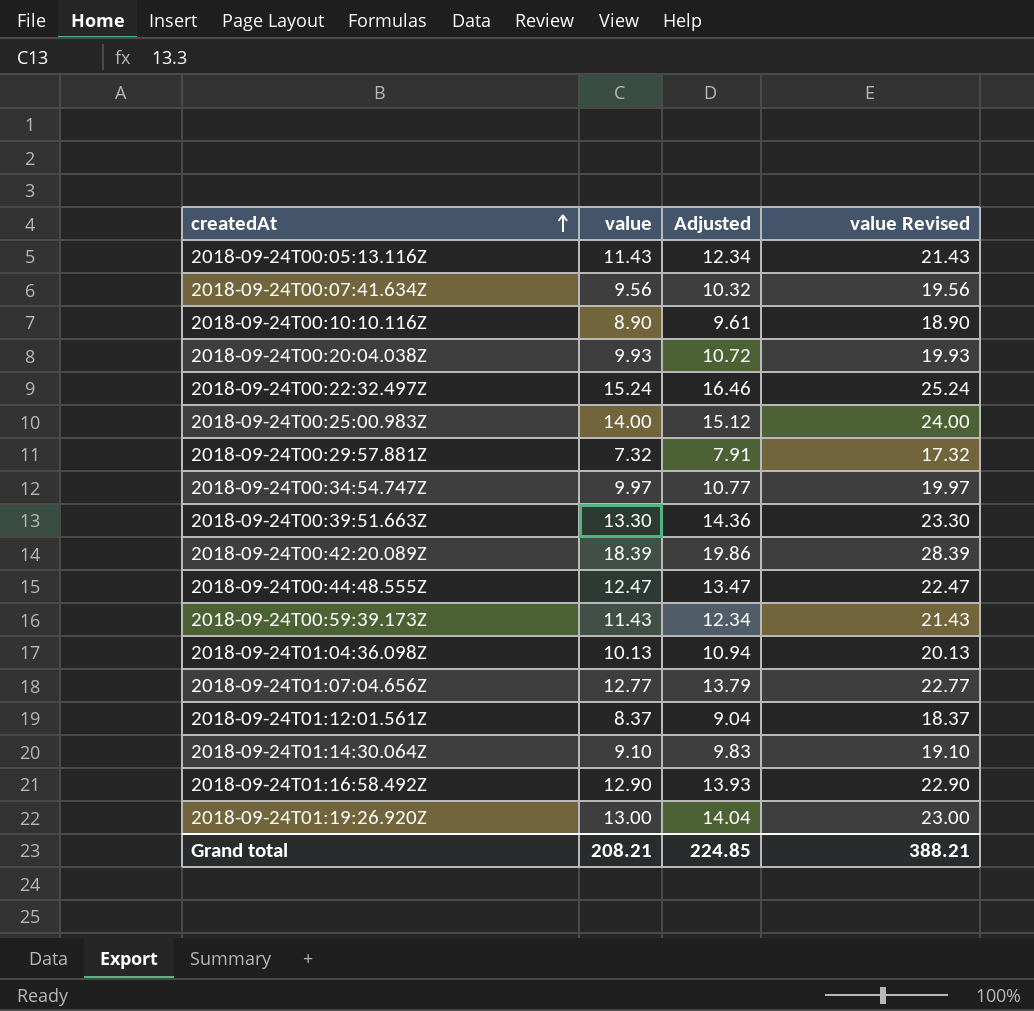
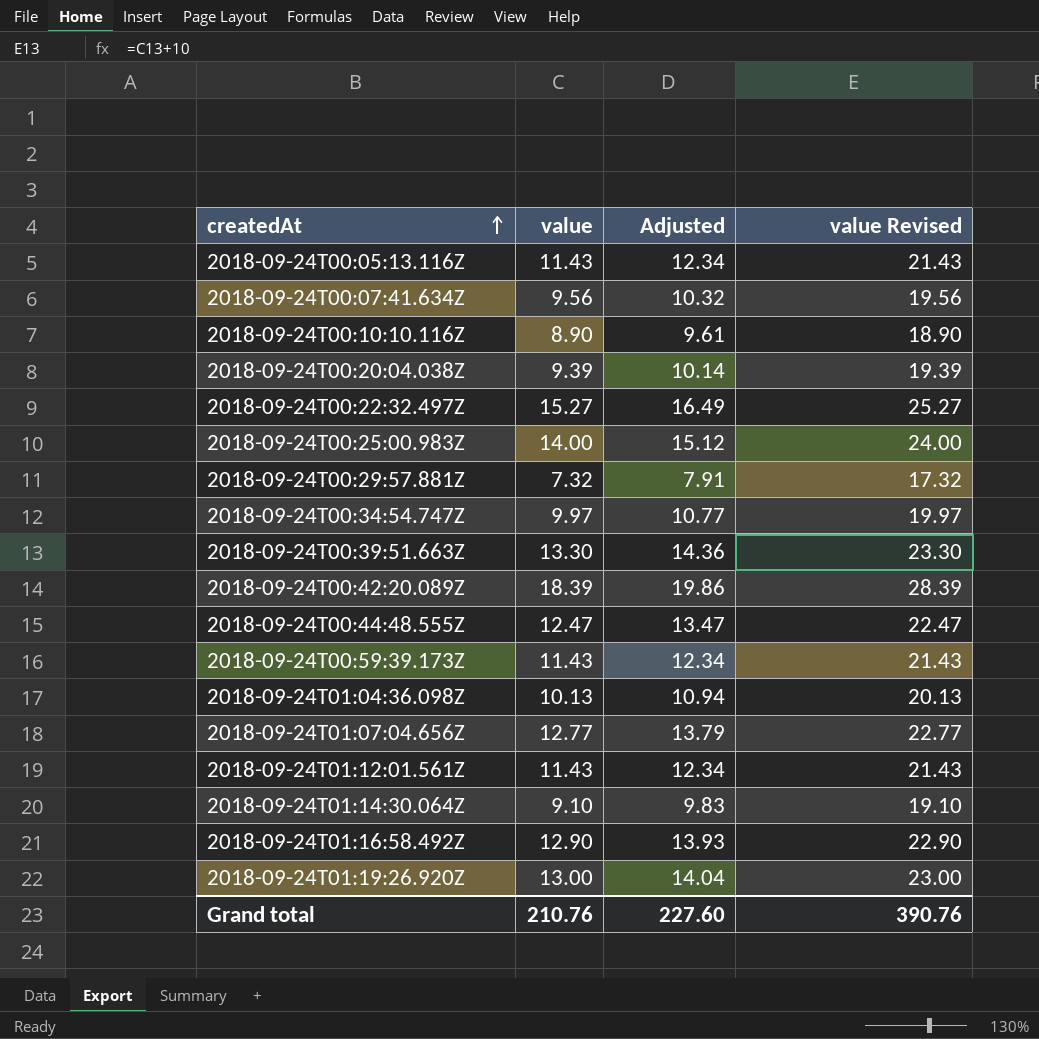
2018-09-24T00:20:04.038Z | value: 9.93 -> 9.39
2018-09-24T00:20:04.038Z | Adjusted: 10.72 -> 10.14
2018-09-24T00:20:04.038Z | value Revised: 19.93 -> 19.39
2018-09-24T00:22:32.497Z | value: 15.24 -> 15.27
2018-09-24T00:22:32.497Z | Adjusted: 16.46 -> 16.49
2018-09-24T00:22:32.497Z | value Revised: 25.24 -> 25.27
2018-09-24T01:12:01.561Z | value: 8.37 -> 11.43
2018-09-24T01:12:01.561Z | Adjusted: 9.04 -> 12.34
2018-09-24T01:12:01.561Z | value Revised: 18.37 -> 21.43
Grand total | value: 208.21 -> 210.76
Grand total | Adjusted: 224.85 -> 227.60
Grand total | value Revised: 388.21 -> 390.76

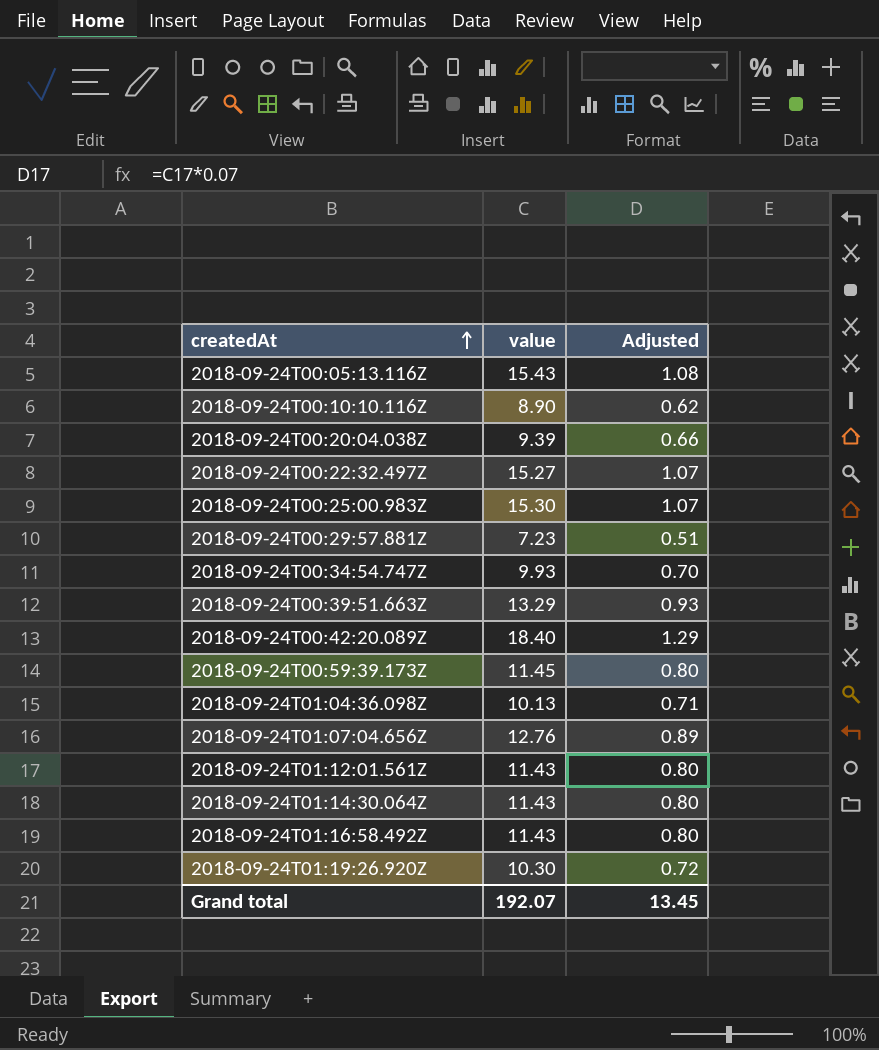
column value Revised | formula: [value] + 10 -> none
column Adjusted | formula: [value] * 1.08 -> [value] * 0.07
row 2018-09-24T00:07:41.634Z: 9.56 | 10.32 | 19.56 -> none
row 2018-09-24T00:44:48.555Z: 12.47 | 13.47 | 22.47 -> none
2018-09-24T00:05:13.116Z | value: 11.43 -> 15.43
2018-09-24T00:25:00.983Z | value: 14.00 -> 15.30
2018-09-24T00:29:57.881Z | value: 7.32 -> 7.23
2018-09-24T00:34:54.747Z | value: 9.97 -> 9.93
2018-09-24T00:39:51.663Z | value: 13.30 -> 13.29
2018-09-24T00:42:20.089Z | value: 18.39 -> 18.40
2018-09-24T00:59:39.173Z | value: 11.43 -> 11.45
2018-09-24T01:07:04.656Z | value: 12.77 -> 12.76
2018-09-24T01:14:30.064Z | value: 9.10 -> 11.43
2018-09-24T01:16:58.492Z | value: 12.90 -> 11.43
2018-09-24T01:19:26.920Z | value: 13.00 -> 10.30
Grand total | value: 210.76 -> 192.07
Grand total | Adjusted: 227.60 -> 13.45

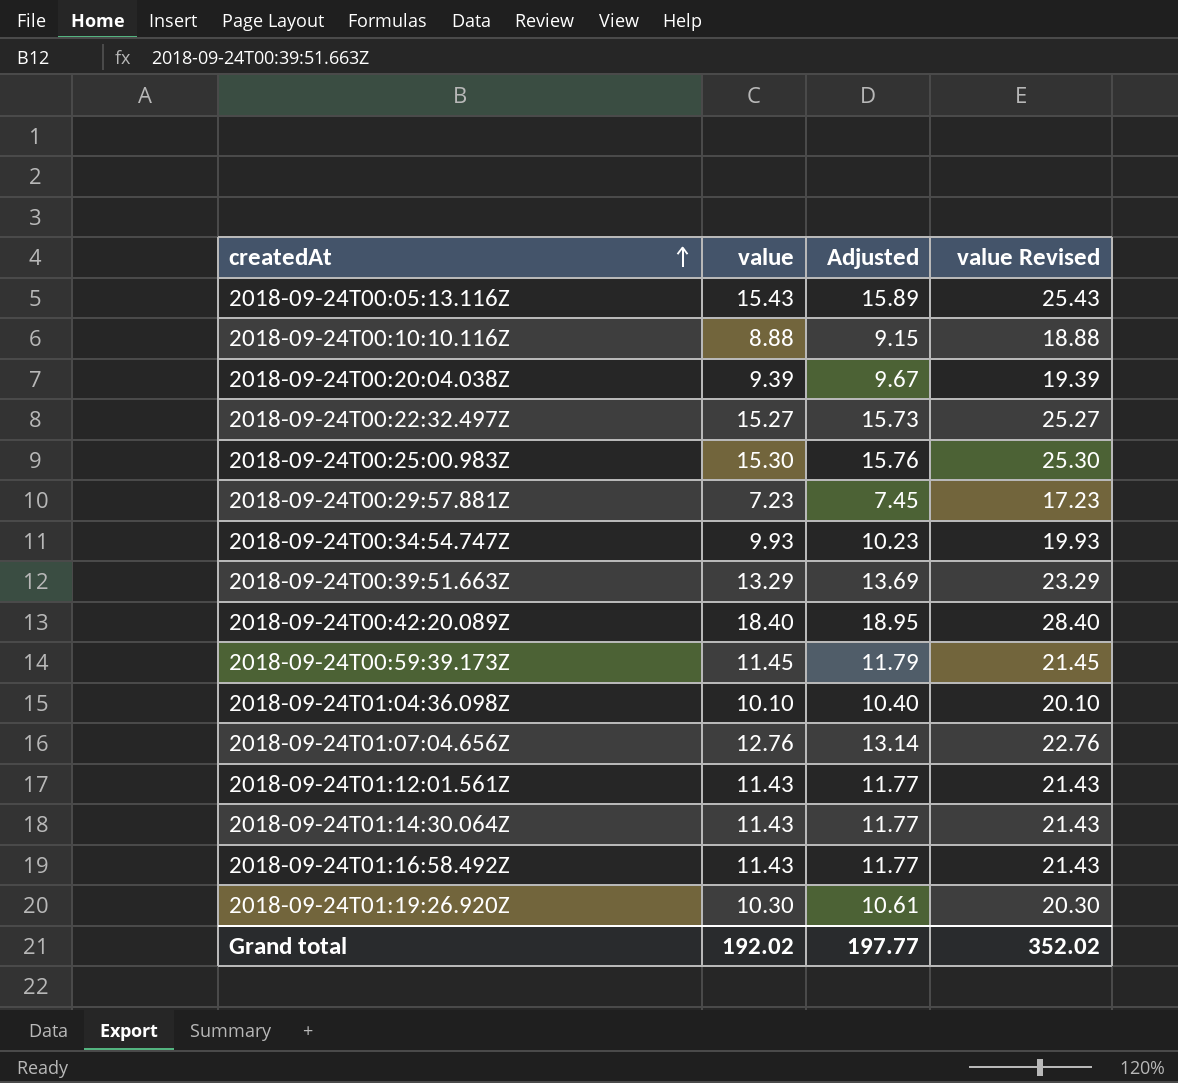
column Adjusted | formula: [value] * 0.07 -> [value] * 1.03
column value Revised | formula: none -> [value] + 10
2018-09-24T00:10:10.116Z | value: 8.90 -> 8.88
2018-09-24T01:04:36.098Z | value: 10.13 -> 10.10
Grand total | value: 192.07 -> 192.02
Grand total | Adjusted: 13.45 -> 197.77

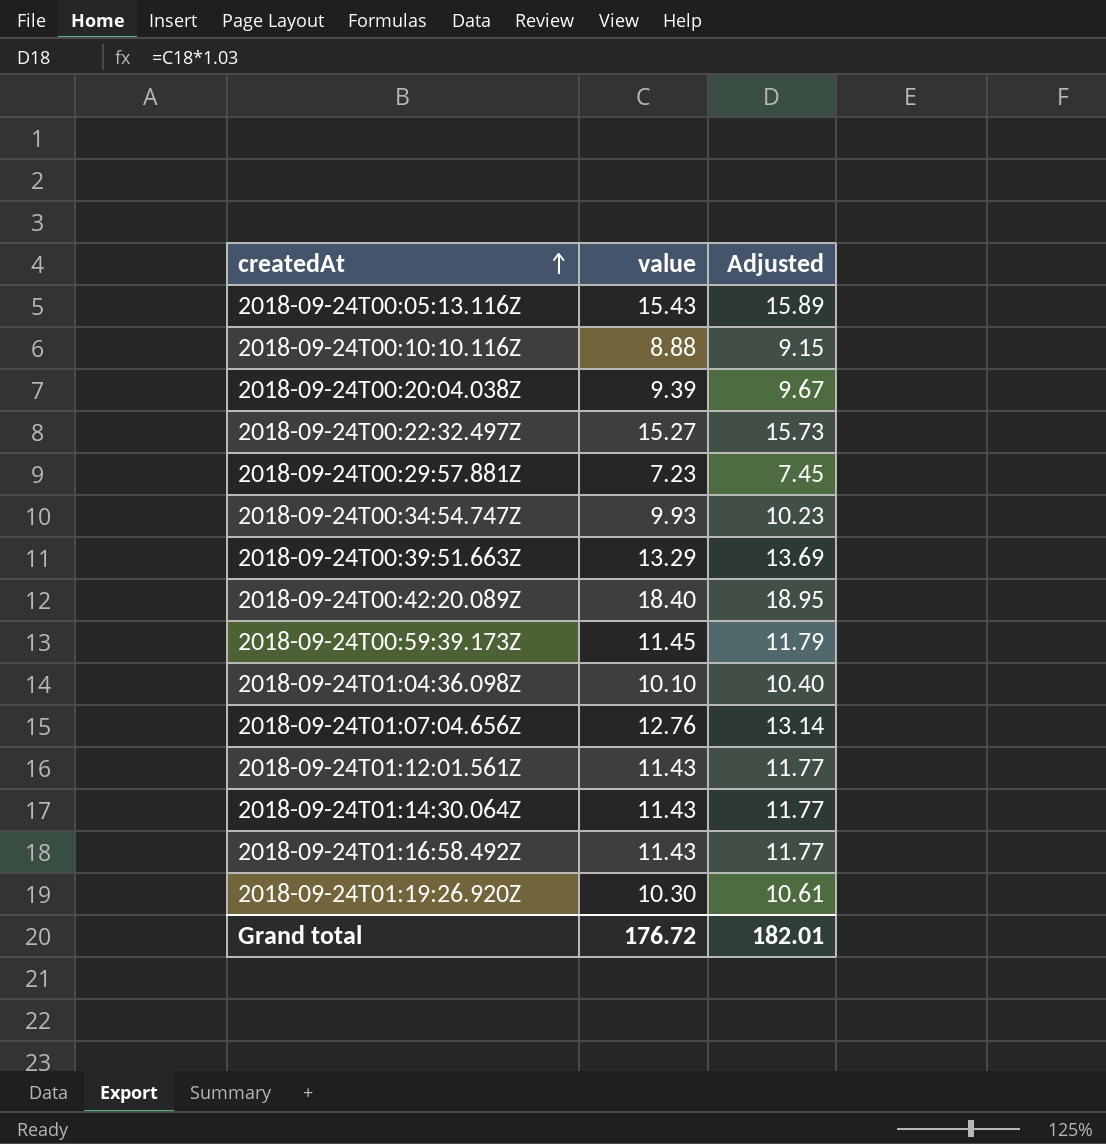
column value Revised | formula: [value] + 10 -> none
row 2018-09-24T00:25:00.983Z: 15.30 | 15.76 | 25.30 -> none
Grand total | value: 192.02 -> 176.72
Grand total | Adjusted: 197.77 -> 182.01

